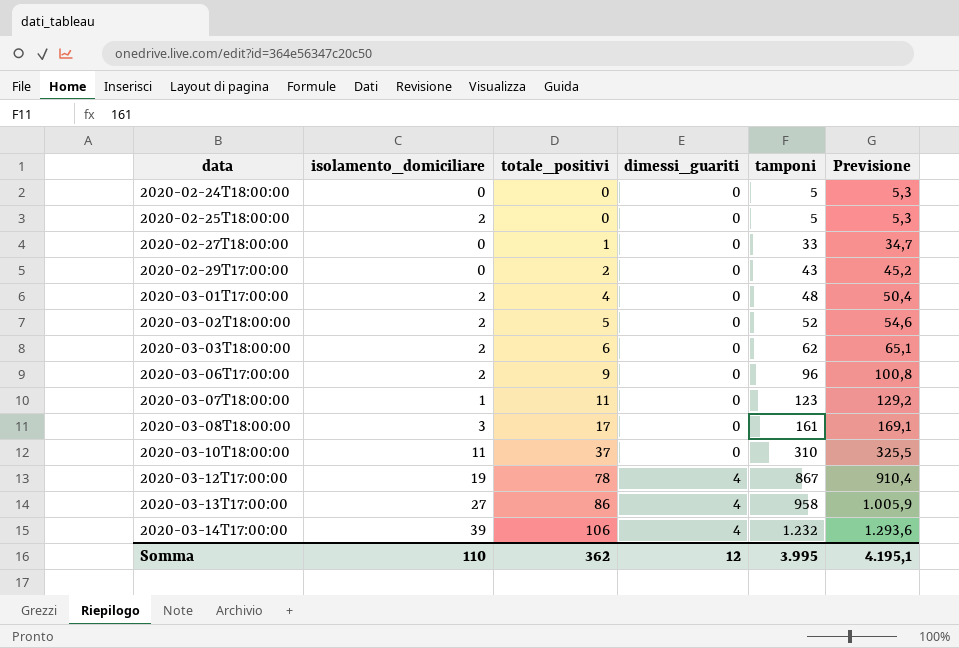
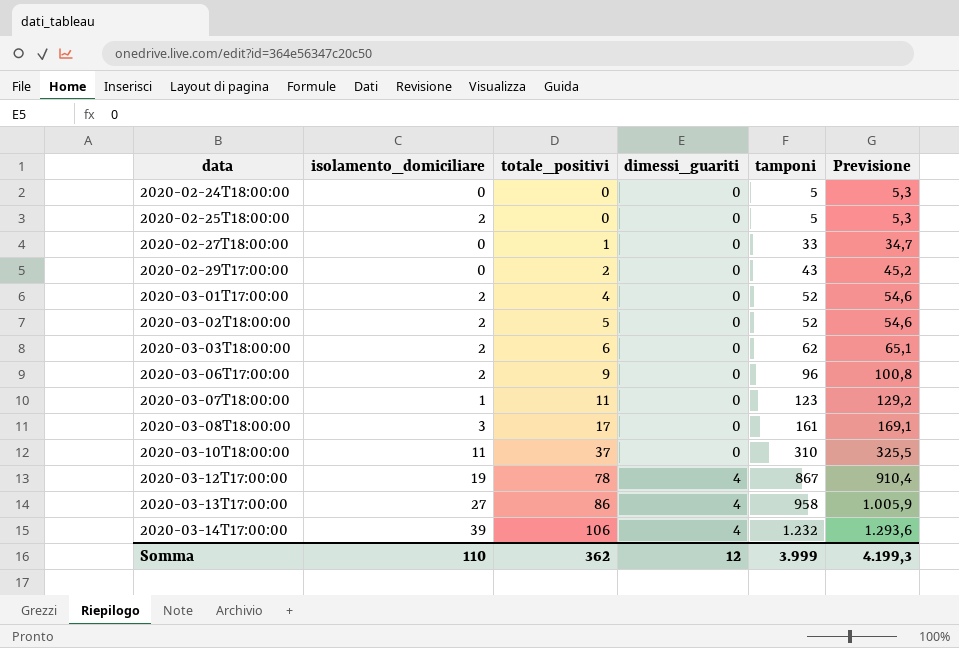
2020-03-01T17:00:00 | tamponi: 48 -> 52
2020-03-01T17:00:00 | Previsione: 50,4 -> 54,6
Somma | tamponi: 3.995 -> 3.999
Somma | Previsione: 4.195,1 -> 4.199,3

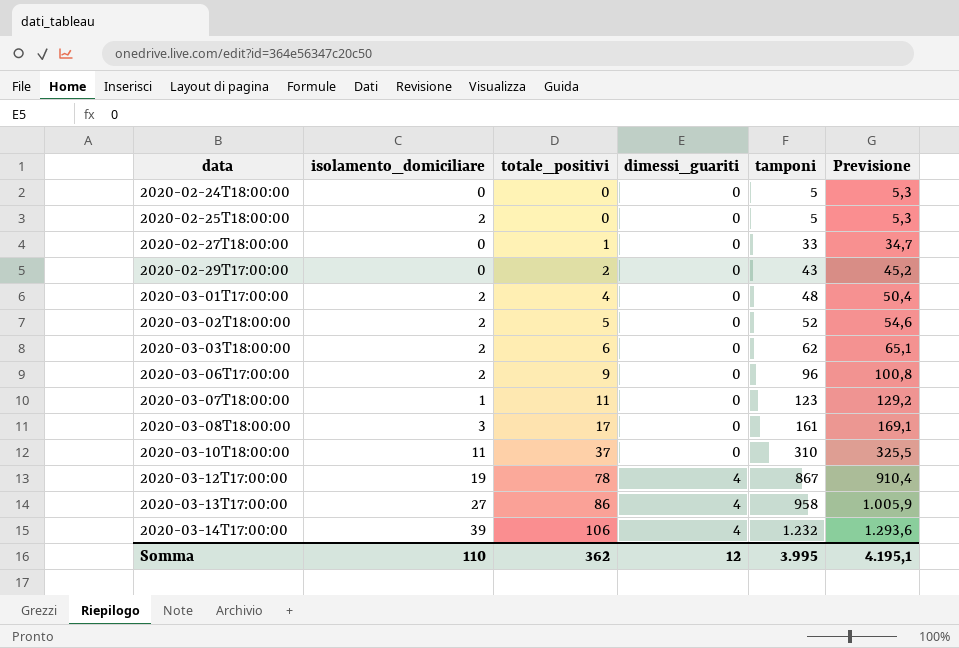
2020-03-01T17:00:00 | tamponi: 52 -> 48
2020-03-01T17:00:00 | Previsione: 54,6 -> 50,4
Somma | tamponi: 3.999 -> 3.995
Somma | Previsione: 4.199,3 -> 4.195,1

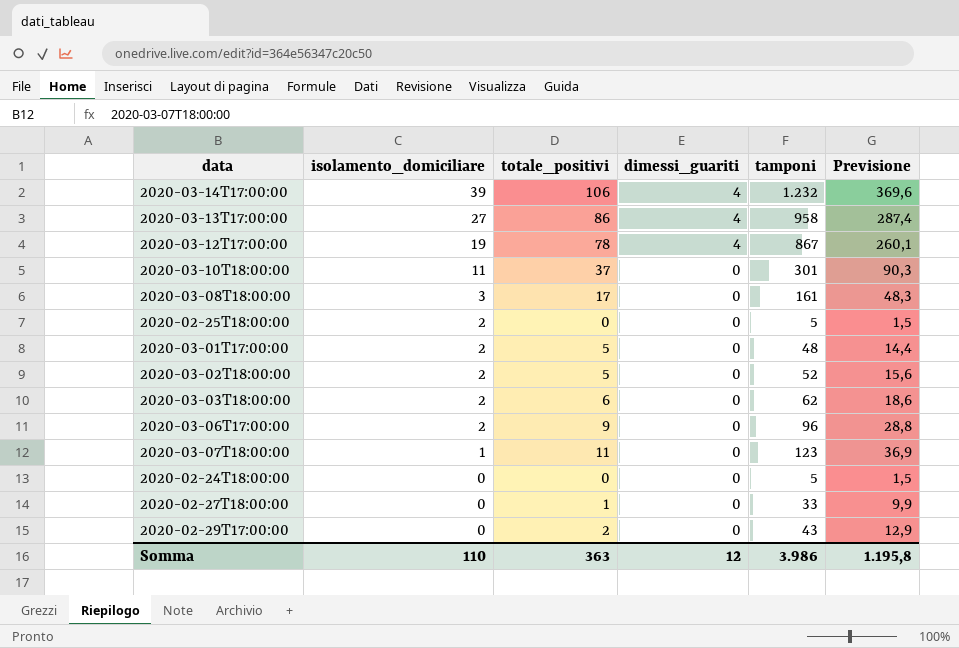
row order: data ascending -> isolamento_domiciliare descending
column Previsione | formula: [tamponi] * 1,05 -> [tamponi] * 0,3
2020-03-10T18:00:00 | tamponi: 310 -> 301
2020-03-01T17:00:00 | totale_positivi: 4 -> 5
Somma | totale_positivi: 362 -> 363
Somma | tamponi: 3.995 -> 3.986
Somma | Previsione: 4.195,1 -> 1.195,8

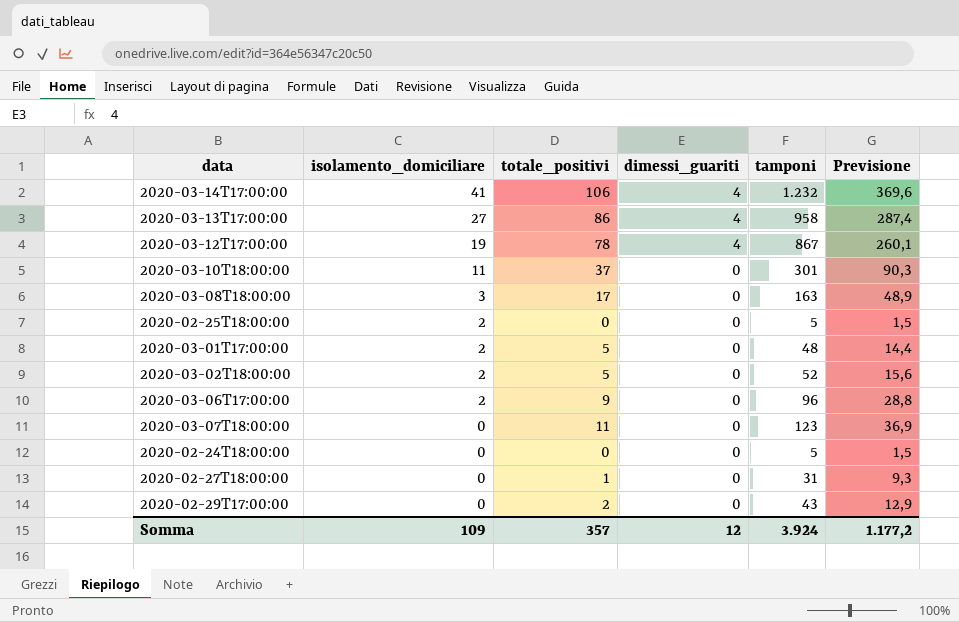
row 2020-03-03T18:00:00: 2 | 6 | 0 | 62 | 18,6 -> none
2020-03-14T17:00:00 | isolamento_domiciliare: 39 -> 41
2020-03-08T18:00:00 | tamponi: 161 -> 163
2020-03-08T18:00:00 | Previsione: 48,3 -> 48,9
2020-03-07T18:00:00 | isolamento_domiciliare: 1 -> 0
2020-02-27T18:00:00 | tamponi: 33 -> 31
2020-02-27T18:00:00 | Previsione: 9,9 -> 9,3
Somma | isolamento_domiciliare: 110 -> 109
Somma | totale_positivi: 363 -> 357
Somma | tamponi: 3.986 -> 3.924
Somma | Previsione: 1.195,8 -> 1.177,2

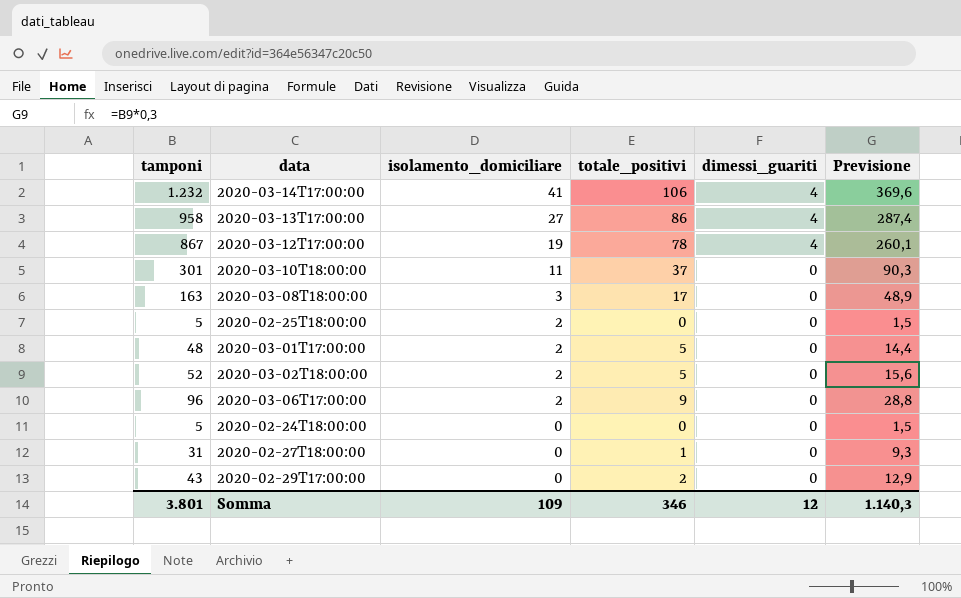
column tamponi | position: 5 -> 1
row 2020-03-07T18:00:00: 0 | 11 | 0 | 123 | 36,9 -> none
Somma | tamponi: 3.924 -> 3.801
Somma | totale_positivi: 357 -> 346
Somma | Previsione: 1.177,2 -> 1.140,3

